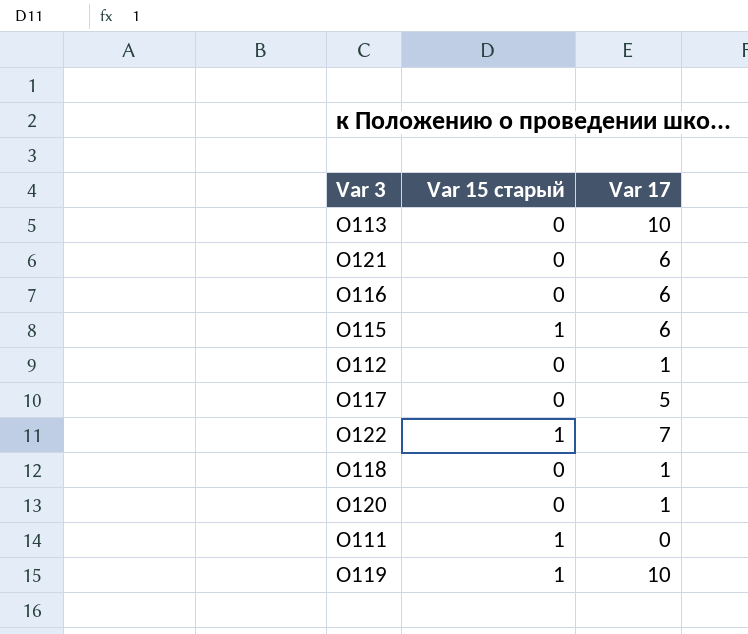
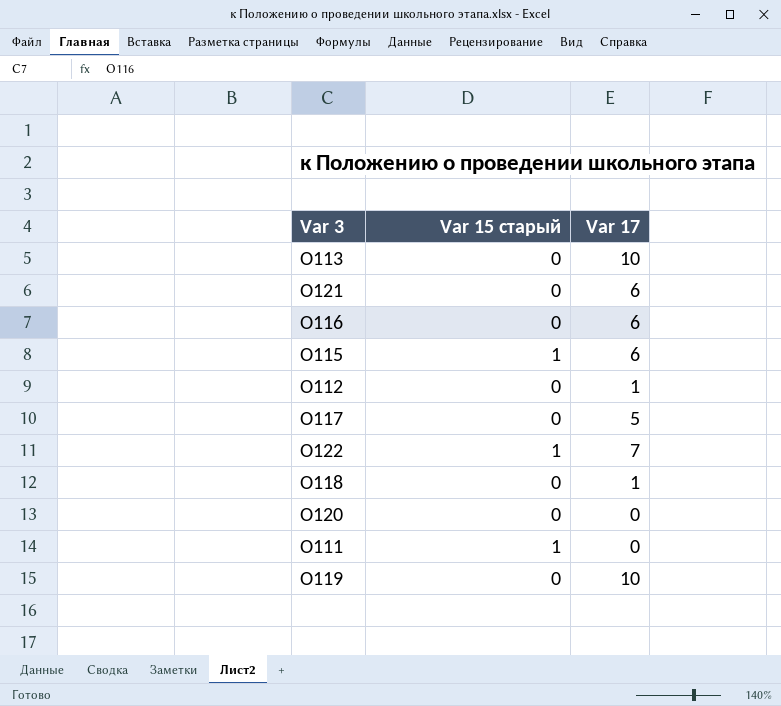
О120 | Var 17: 1 -> 0
О119 | Var 15 старый: 1 -> 0

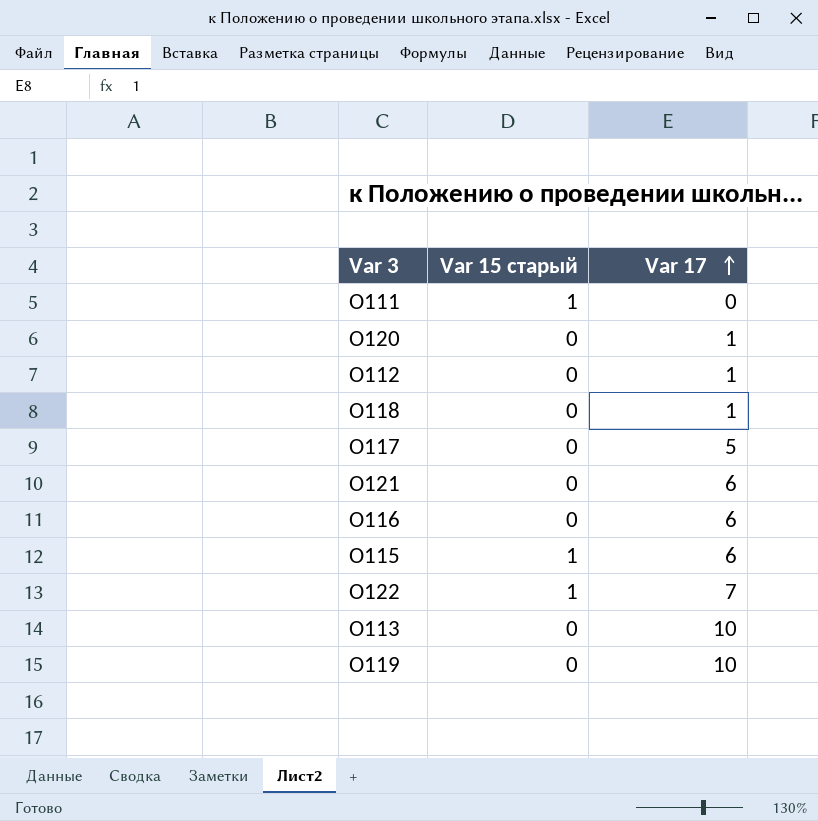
row order: none -> Var 17 ascending
О120 | Var 17: 0 -> 1

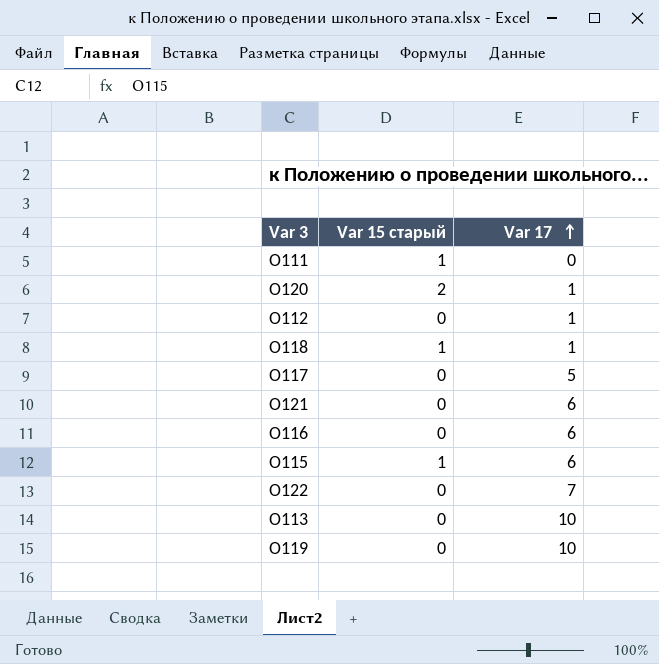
О120 | Var 15 старый: 0 -> 2
О118 | Var 15 старый: 0 -> 1
О122 | Var 15 старый: 1 -> 0

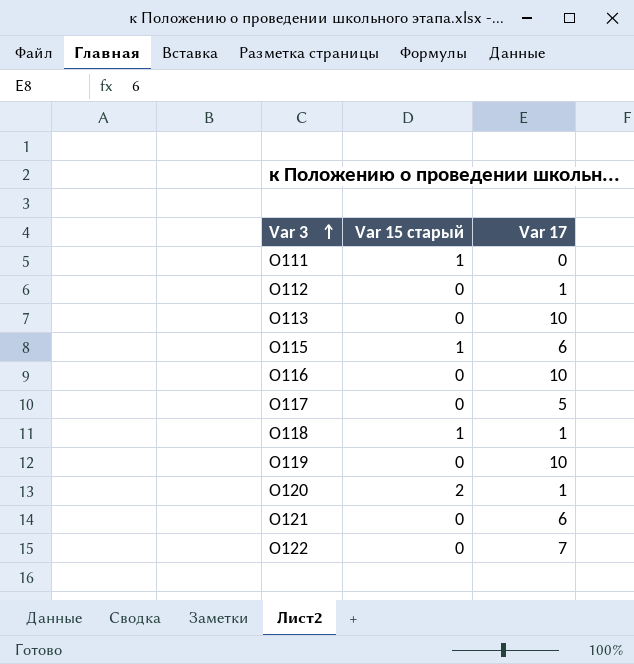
row order: Var 17 ascending -> Var 3 ascending
О116 | Var 17: 6 -> 10

